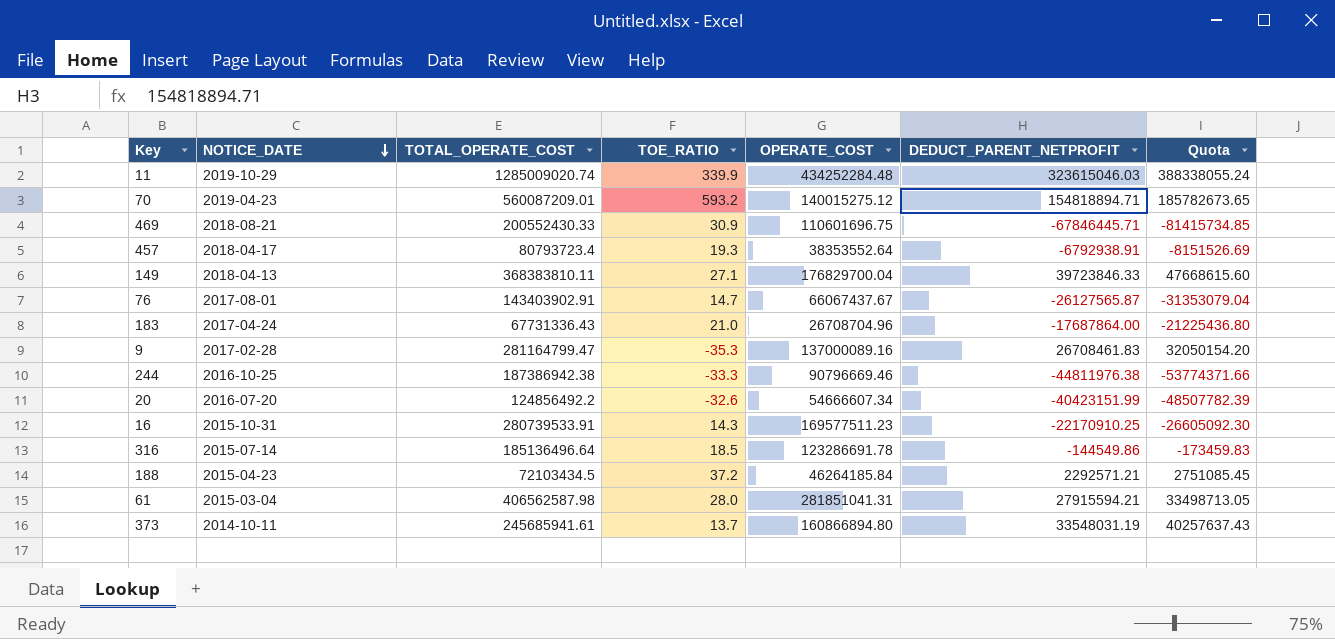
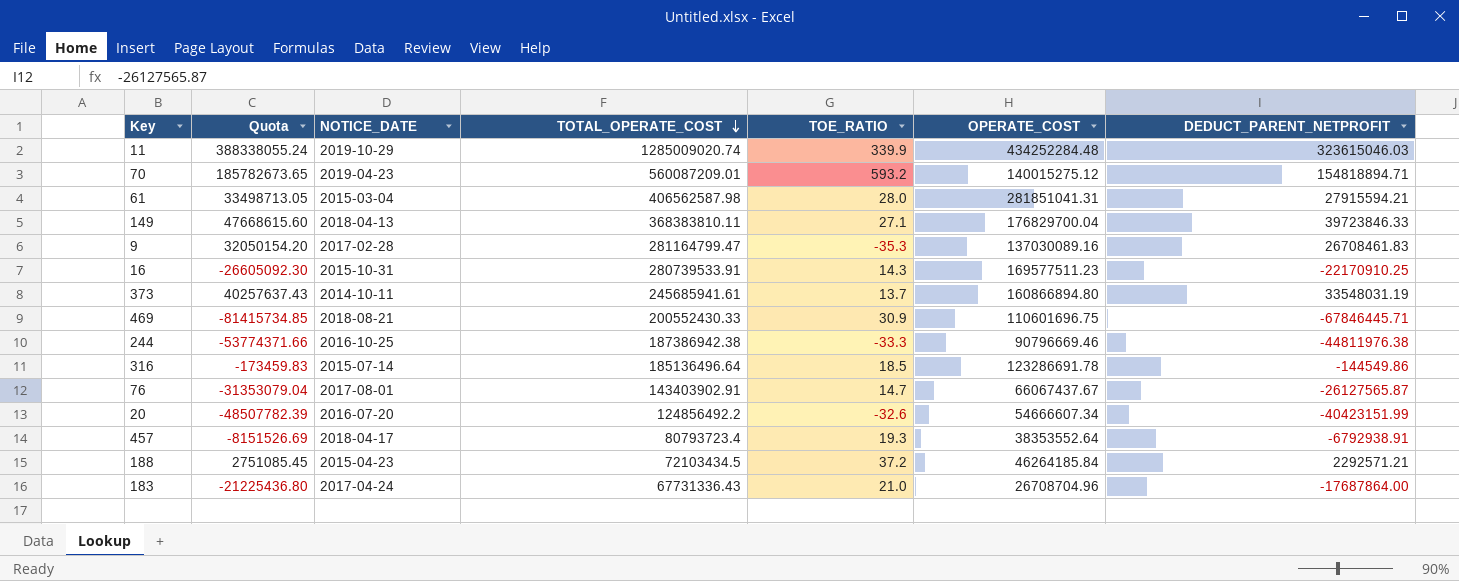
row order: NOTICE_DATE descending -> TOTAL_OPERATE_COST descending
column Quota | position: 7 -> 2
9 | OPERATE_COST: 137000089.16 -> 137030089.16

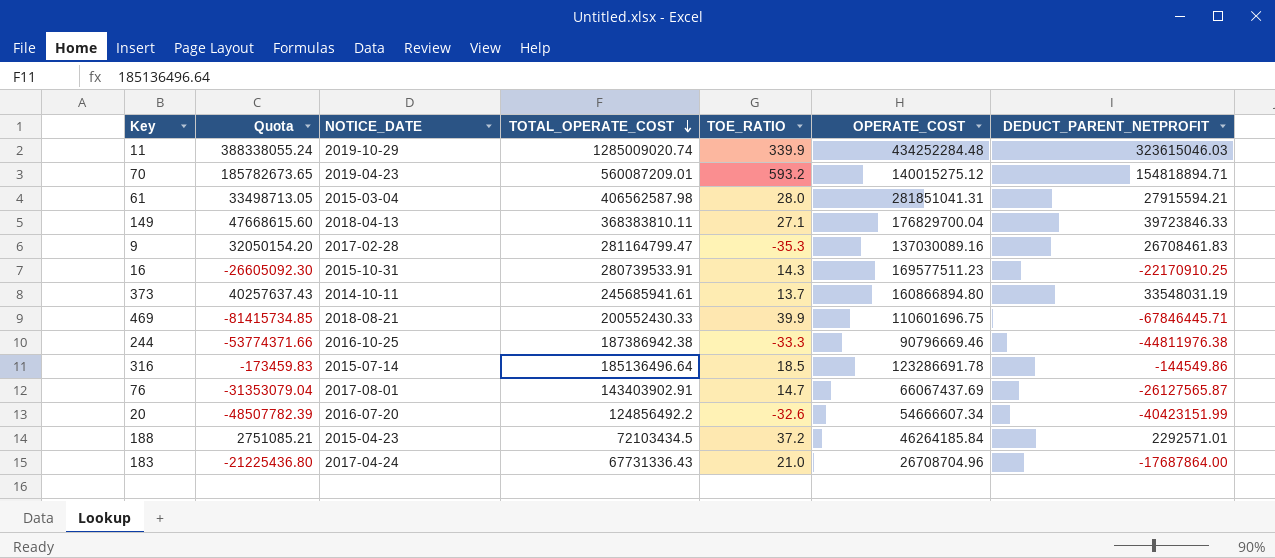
row 457: -8151526.69 | 2018-04-17 | 80793723.4 | 19.3 | 38353552.64 | -6792938.91 -> none
469 | TOE_RATIO: 30.9 -> 39.9
76 | OPERATE_COST: 66067437.67 -> 66067437.69
188 | Quota: 2751085.45 -> 2751085.21
188 | DEDUCT_PARENT_NETPROFIT: 2292571.21 -> 2292571.01

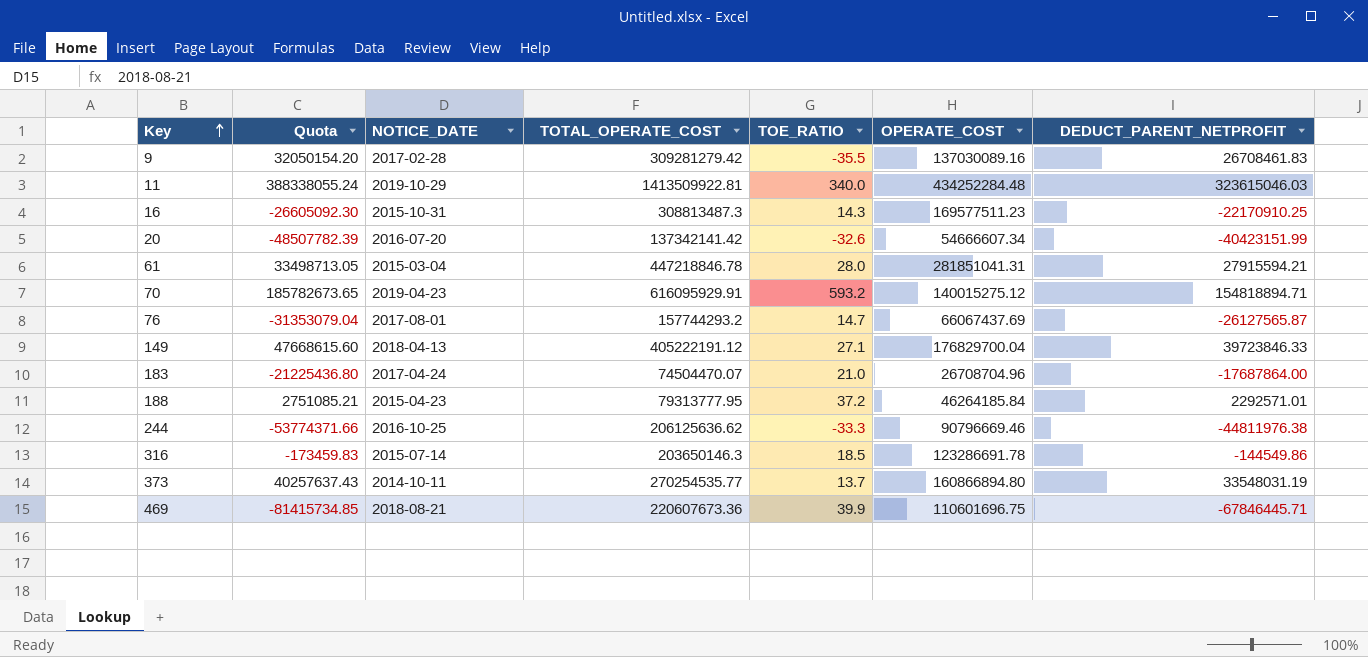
row order: TOTAL_OPERATE_COST descending -> Key ascending
9 | TOTAL_OPERATE_COST: 281164799.47 -> 309281279.42
9 | TOE_RATIO: -35.3 -> -35.5
11 | TOTAL_OPERATE_COST: 1285009020.74 -> 1413509922.81
11 | TOE_RATIO: 339.9 -> 340.0
16 | TOTAL_OPERATE_COST: 280739533.91 -> 308813487.3
20 | TOTAL_OPERATE_COST: 124856492.2 -> 137342141.42
61 | TOTAL_OPERATE_COST: 406562587.98 -> 447218846.78
70 | TOTAL_OPERATE_COST: 560087209.01 -> 616095929.91
76 | TOTAL_OPERATE_COST: 143403902.91 -> 157744293.2
149 | TOTAL_OPERATE_COST: 368383810.11 -> 405222191.12
183 | TOTAL_OPERATE_COST: 67731336.43 -> 74504470.07
188 | TOTAL_OPERATE_COST: 72103434.5 -> 79313777.95
244 | TOTAL_OPERATE_COST: 187386942.38 -> 206125636.62
316 | TOTAL_OPERATE_COST: 185136496.64 -> 203650146.3
373 | TOTAL_OPERATE_COST: 245685941.61 -> 270254535.77
469 | TOTAL_OPERATE_COST: 200552430.33 -> 220607673.36

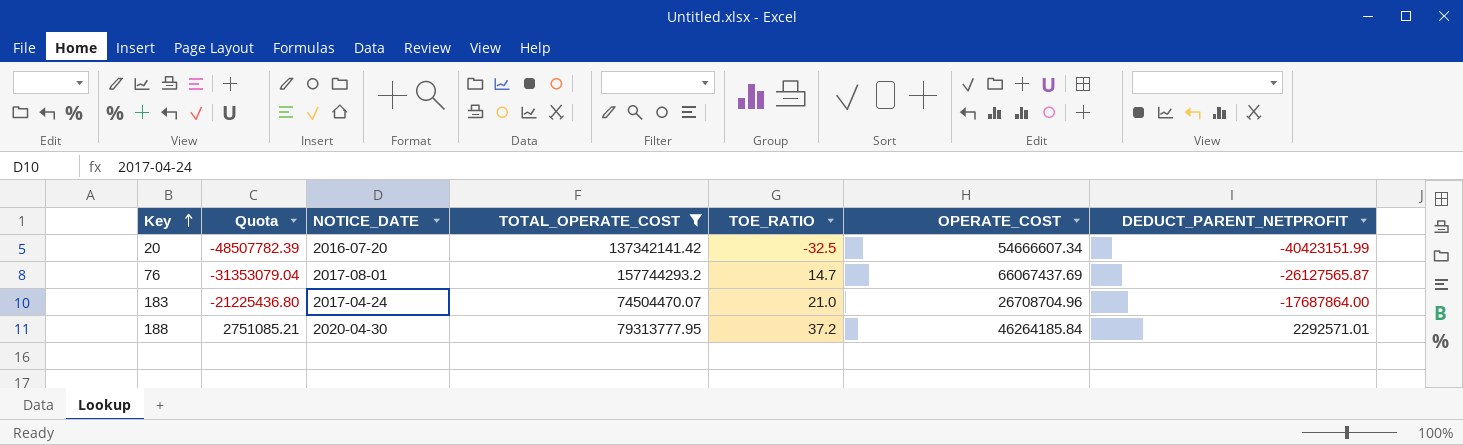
filter: none -> TOTAL_OPERATE_COST <= 157744293.2
20 | TOE_RATIO: -32.6 -> -32.5
188 | NOTICE_DATE: 2015-04-23 -> 2020-04-30

